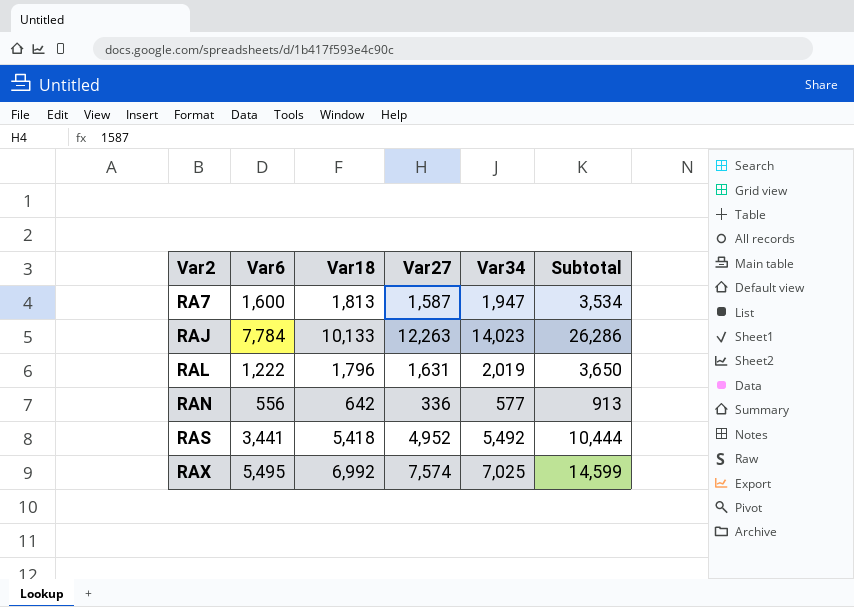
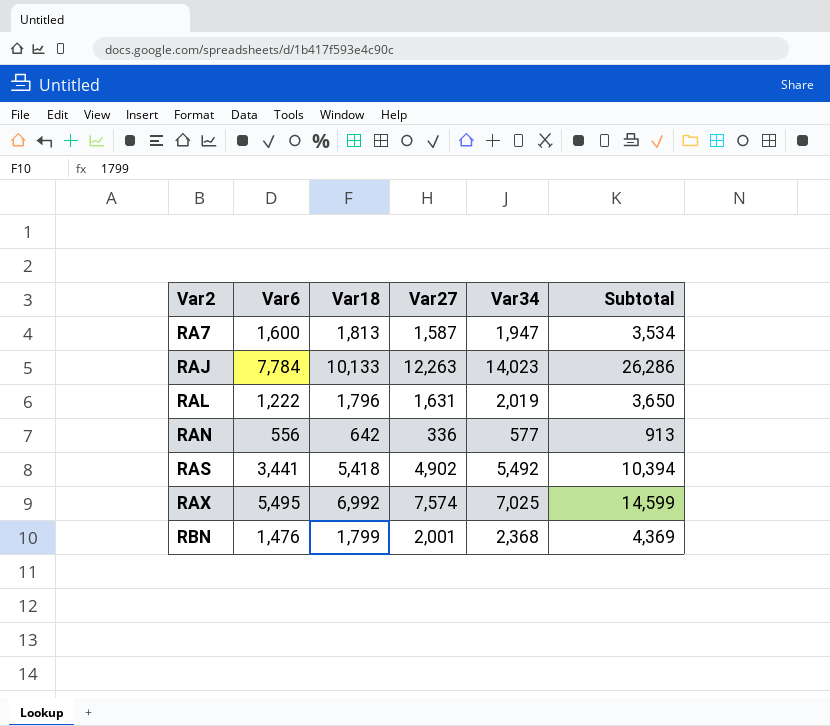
RAS | Var27: 4,952 -> 4,902
RAS | Subtotal: 10,444 -> 10,394
row RBN: none -> 1,476 | 1,799 | 2,001 | 2,368 | 4,369

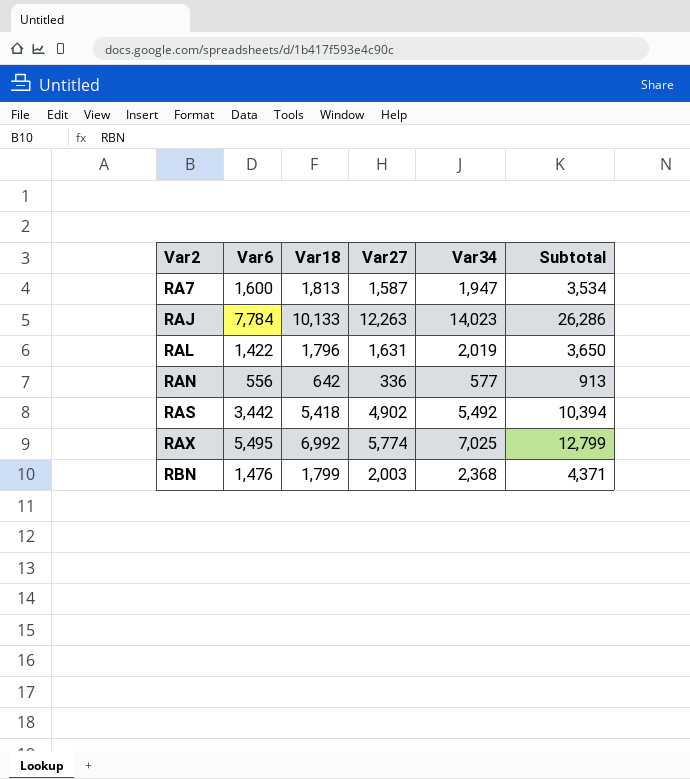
RAL | Var6: 1,222 -> 1,422
RAS | Var6: 3,441 -> 3,442
RAX | Var27: 7,574 -> 5,774
RAX | Subtotal: 14,599 -> 12,799
RBN | Var27: 2,001 -> 2,003
RBN | Subtotal: 4,369 -> 4,371

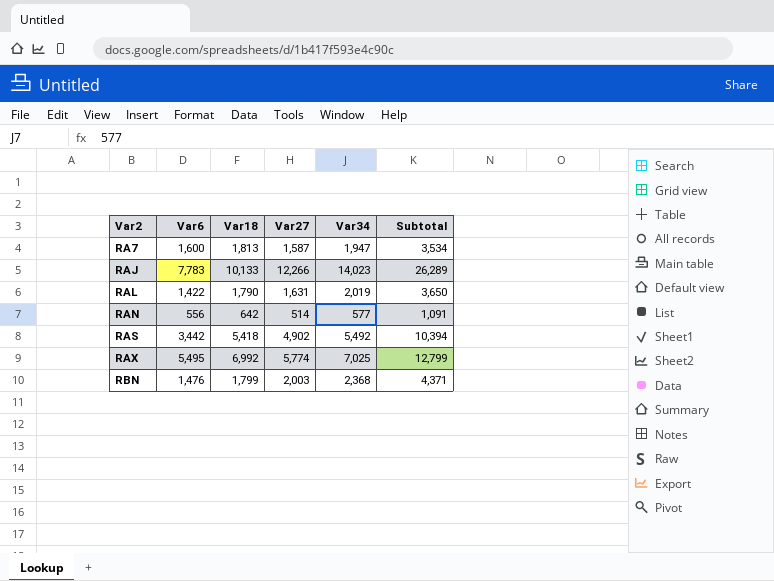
RAJ | Var6: 7,784 -> 7,783
RAJ | Var27: 12,263 -> 12,266
RAJ | Subtotal: 26,286 -> 26,289
RAL | Var18: 1,796 -> 1,790
RAN | Var27: 336 -> 514
RAN | Subtotal: 913 -> 1,091

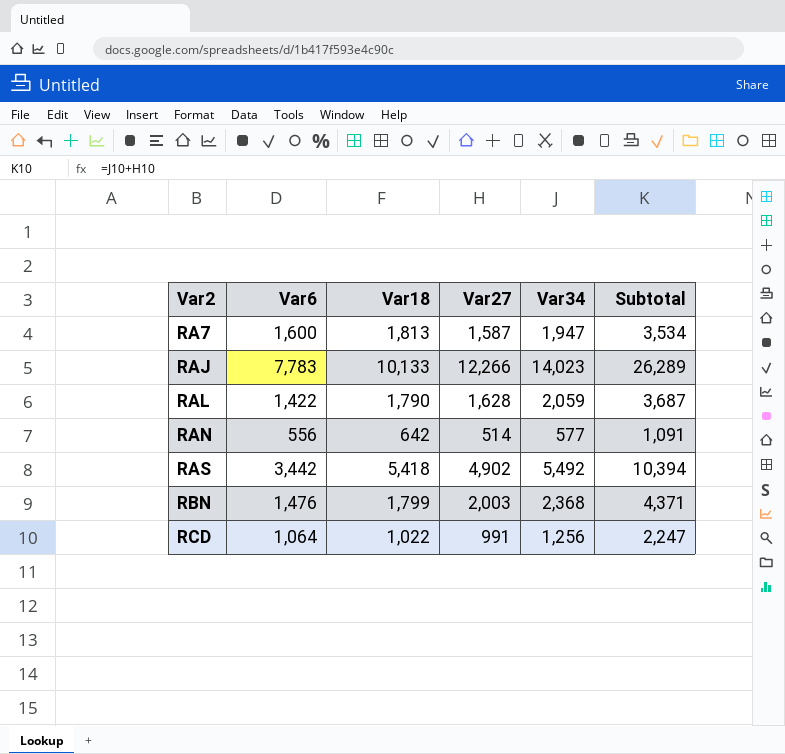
row RAX: 5,495 | 6,992 | 5,774 | 7,025 | 12,799 -> none
RAL | Var27: 1,631 -> 1,628
RAL | Var34: 2,019 -> 2,059
RAL | Subtotal: 3,650 -> 3,687
row RCD: none -> 1,064 | 1,022 | 991 | 1,256 | 2,247

